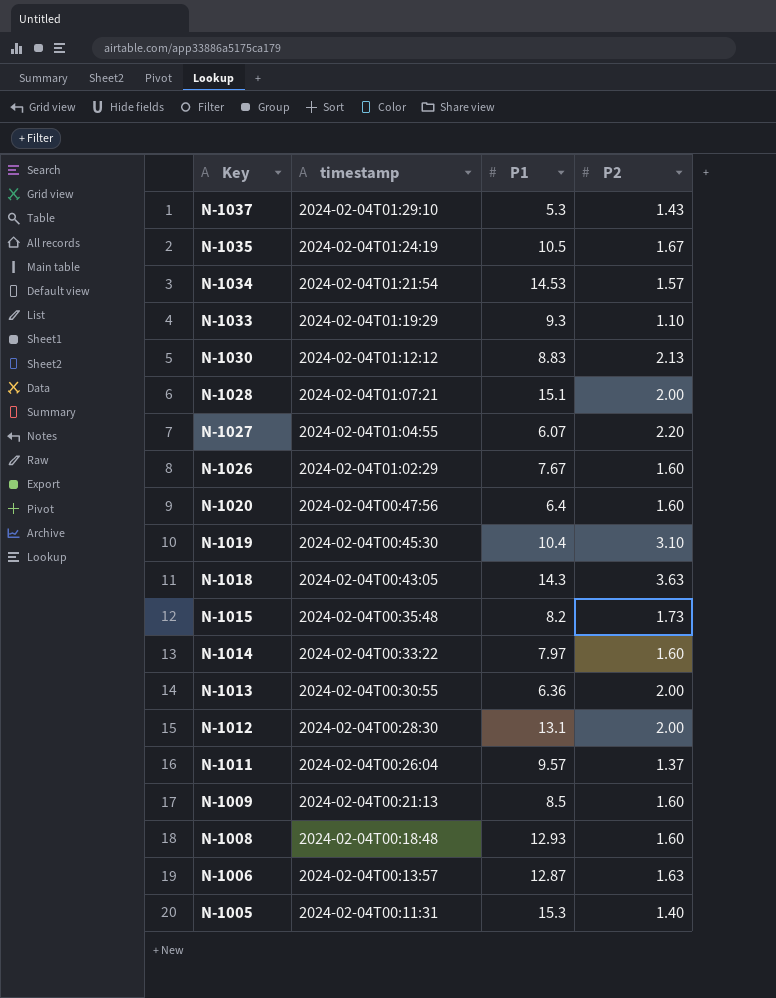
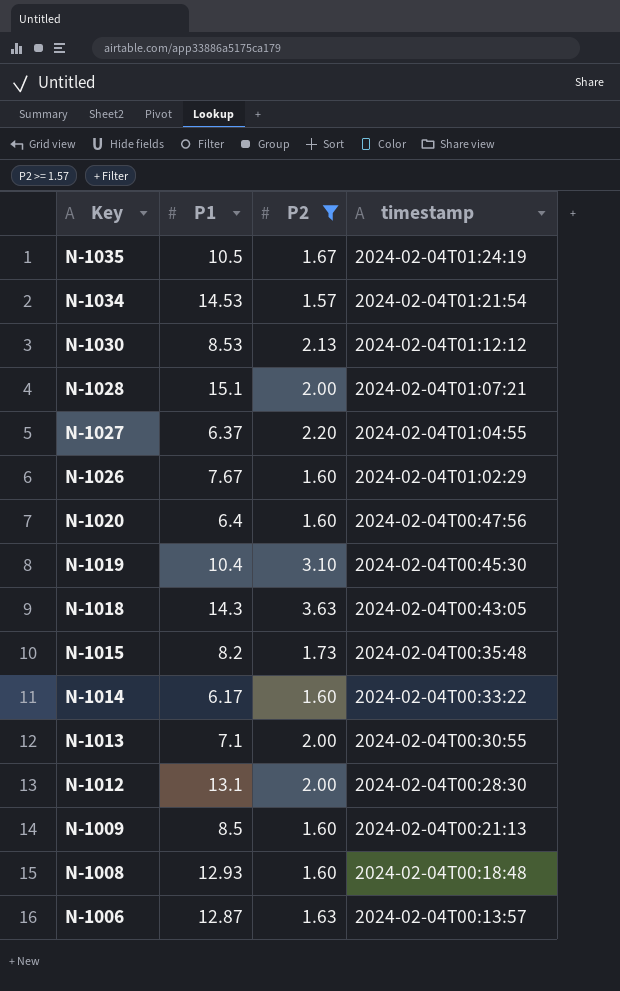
filter: none -> P2 >= 1.57
column timestamp | position: 2 -> 4
N-1030 | P1: 8.83 -> 8.53
N-1027 | P1: 6.07 -> 6.37
N-1014 | P1: 7.97 -> 6.17
N-1013 | P1: 6.36 -> 7.1

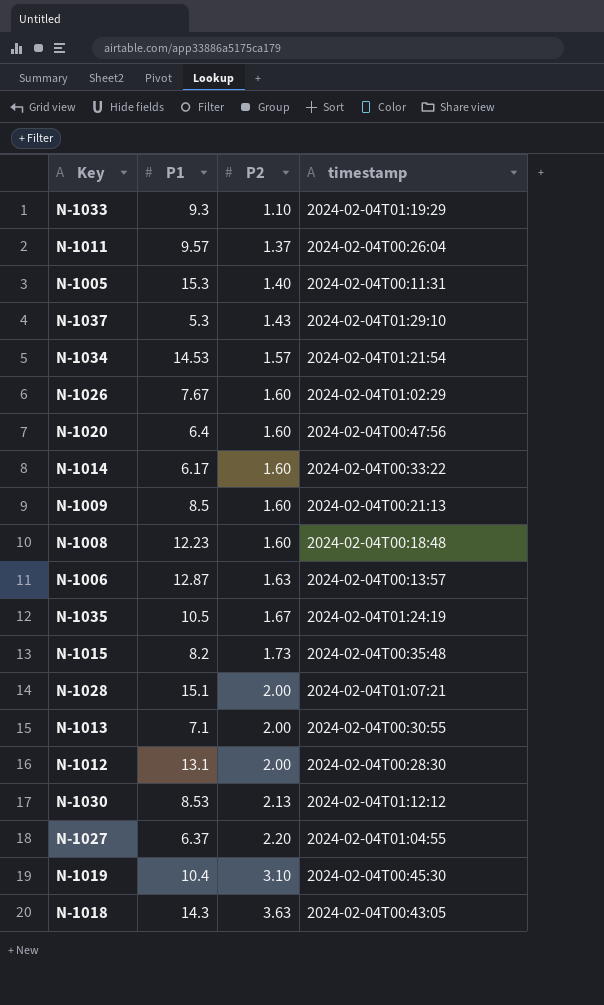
filter: P2 >= 1.57 -> none
row order: Key descending -> P2 ascending
N-1008 | P1: 12.93 -> 12.23

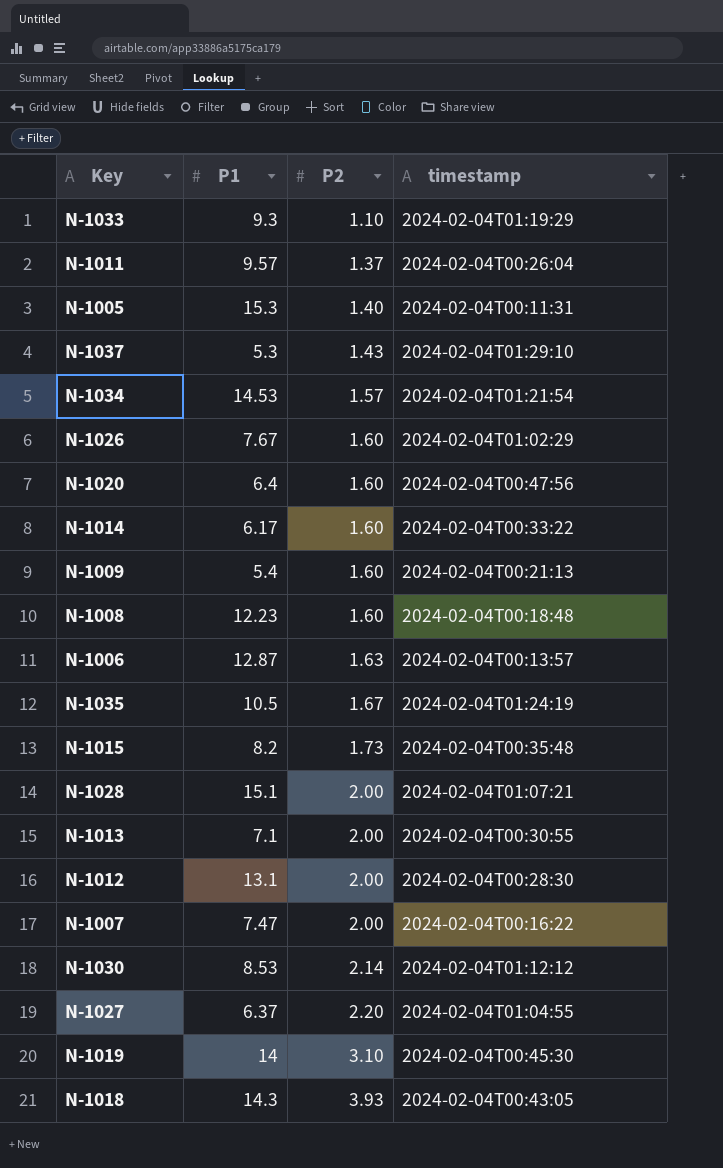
N-1009 | P1: 8.5 -> 5.4
row N-1007: none -> 7.47 | 2.00 | 2024-02-04T00:16:22
N-1030 | P2: 2.13 -> 2.14
N-1019 | P1: 10.4 -> 14
N-1018 | P2: 3.63 -> 3.93

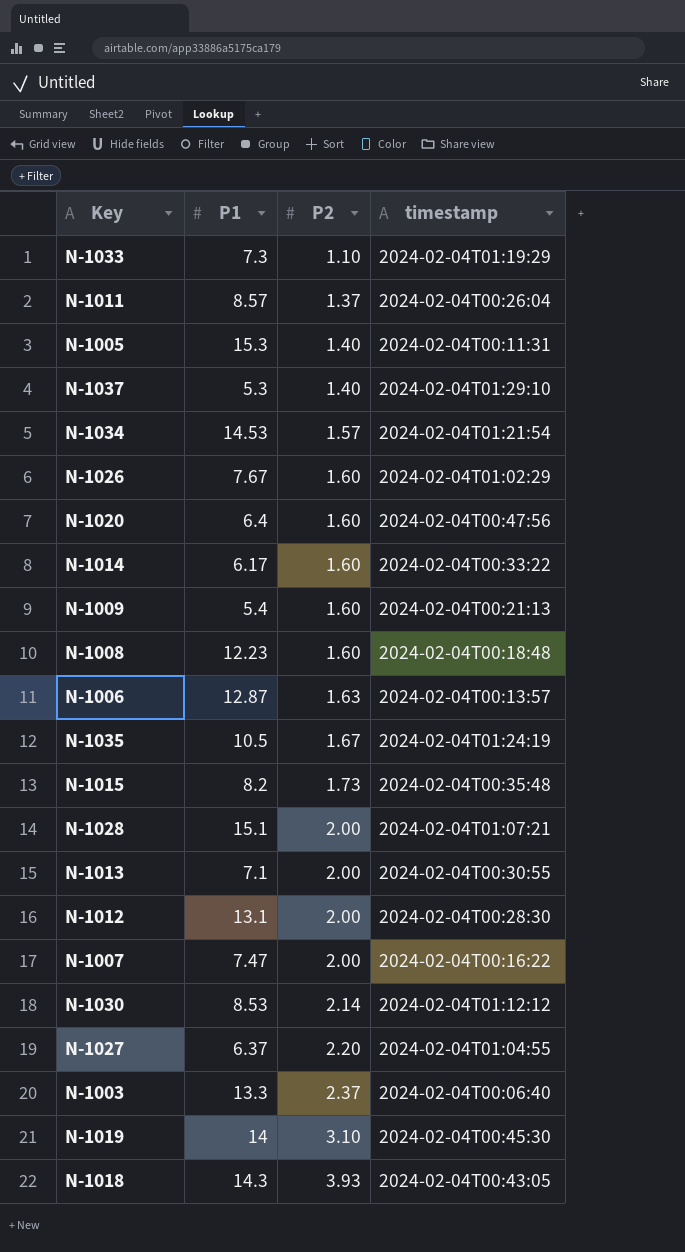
N-1033 | P1: 9.3 -> 7.3
N-1011 | P1: 9.57 -> 8.57
N-1037 | P2: 1.43 -> 1.40
row N-1003: none -> 13.3 | 2.37 | 2024-02-04T00:06:40

